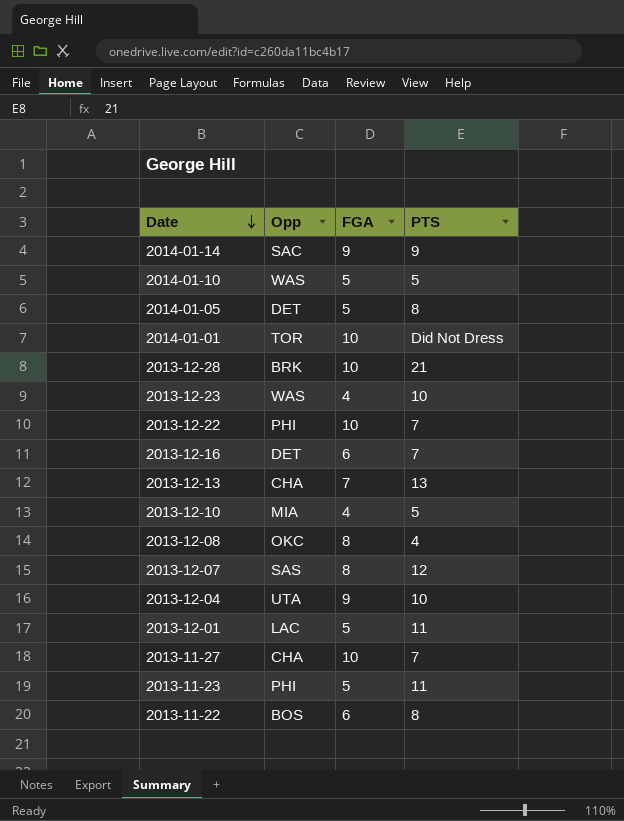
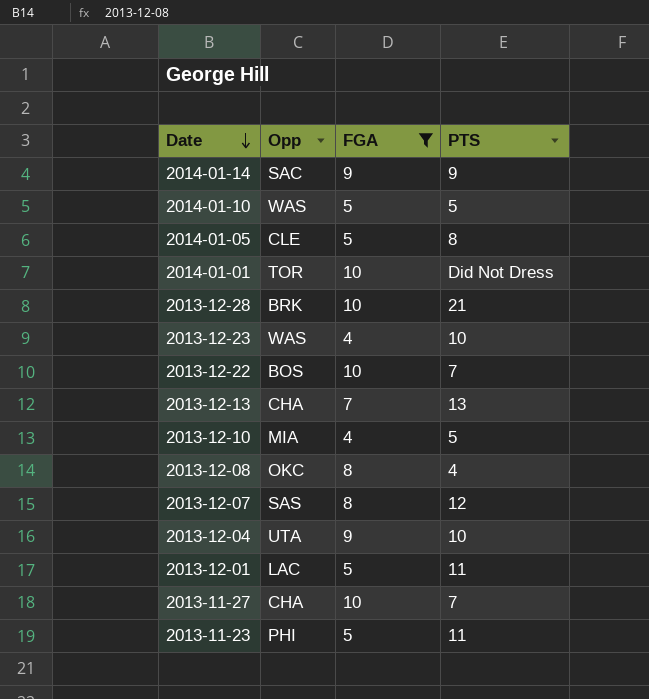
filter: none -> FGA != 6
2014-01-05 | Opp: DET -> CLE
2013-12-22 | Opp: PHI -> BOS

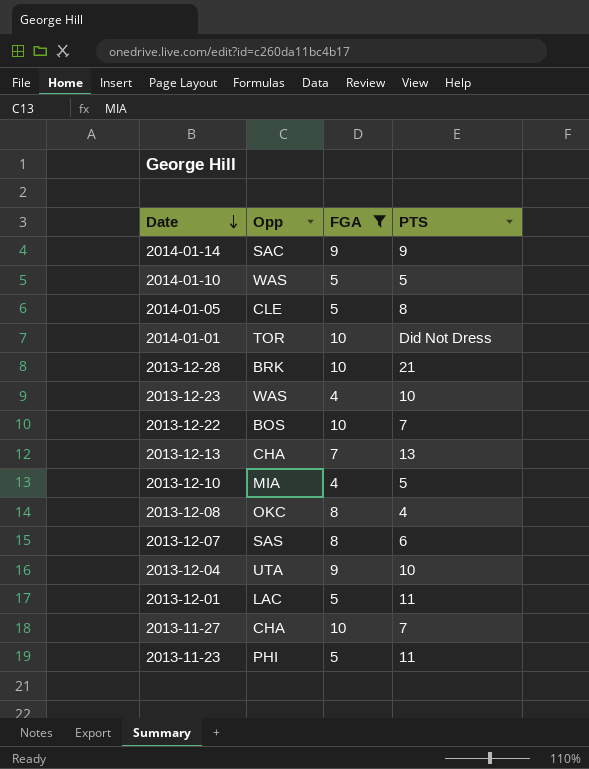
2013-12-07 | PTS: 12 -> 6

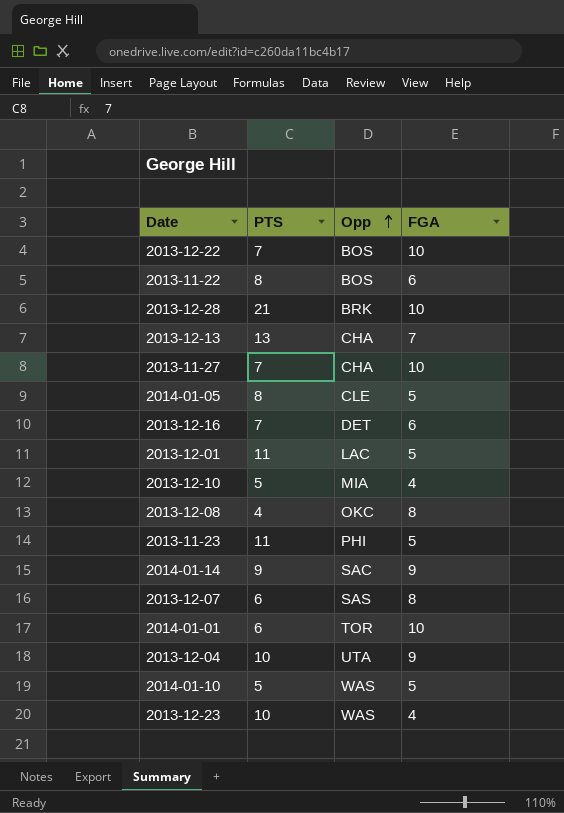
filter: FGA != 6 -> none
row order: Date descending -> Opp ascending
column PTS | position: 4 -> 2
2014-01-01 | PTS: Did Not Dress -> 6

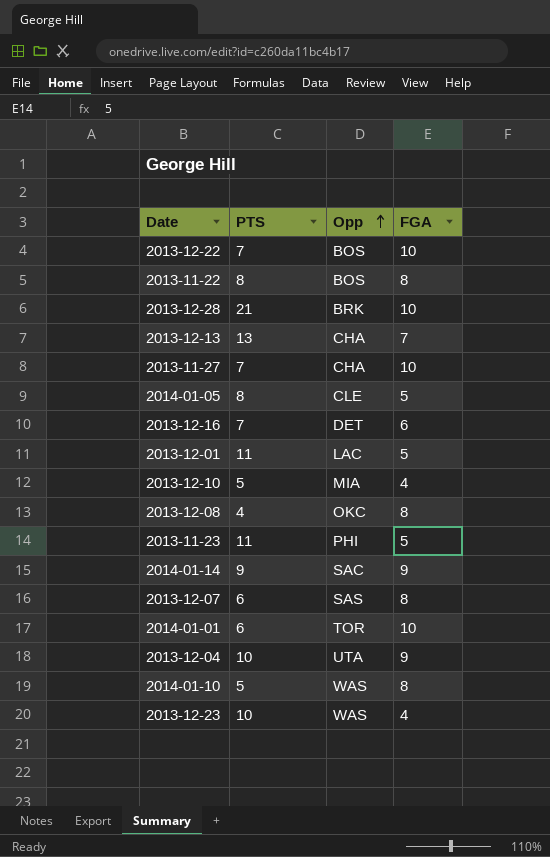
2013-11-22 | FGA: 6 -> 8
2014-01-10 | FGA: 5 -> 8

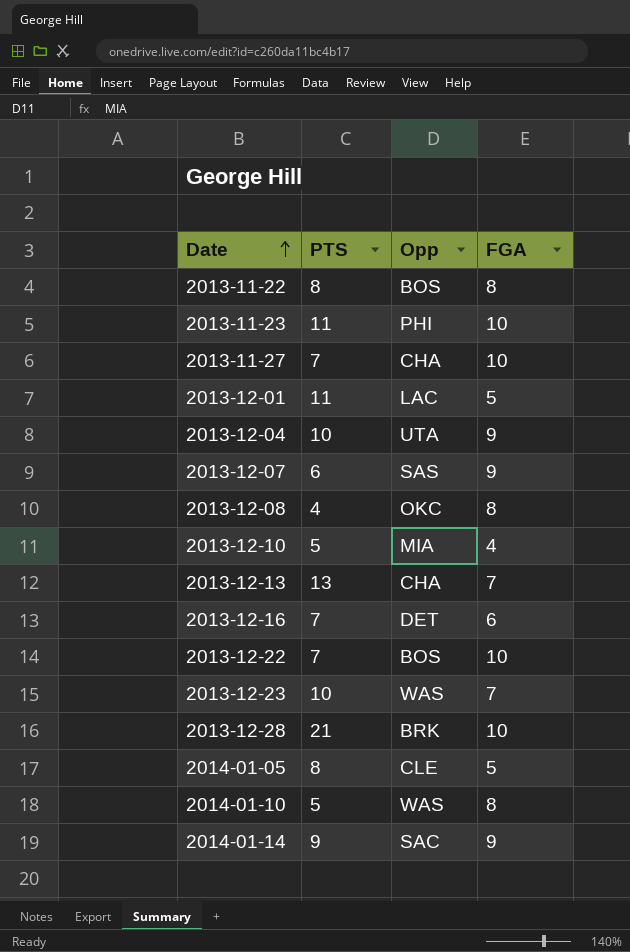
row order: Opp ascending -> Date ascending
row 2014-01-01: 6 | TOR | 10 -> none
2013-11-23 | FGA: 5 -> 10
2013-12-07 | FGA: 8 -> 9
2013-12-23 | FGA: 4 -> 7

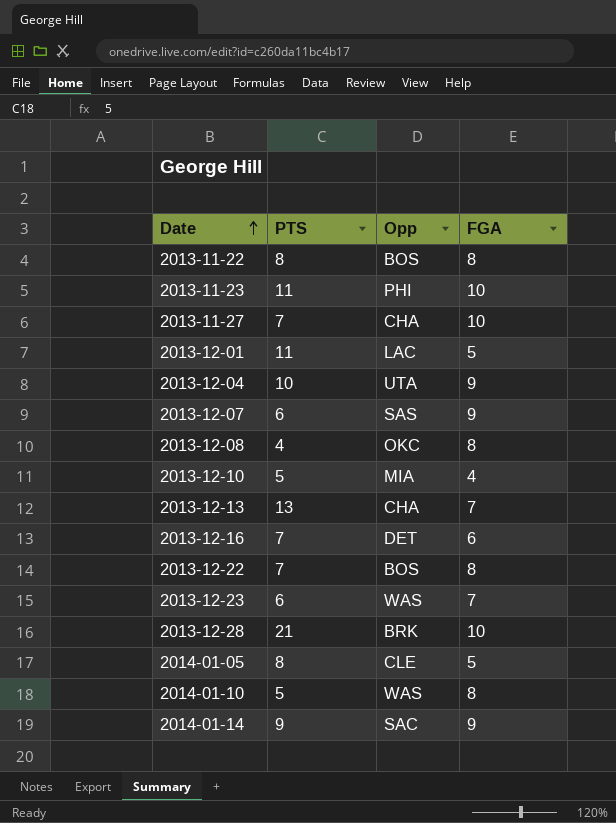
2013-12-22 | FGA: 10 -> 8
2013-12-23 | PTS: 10 -> 6

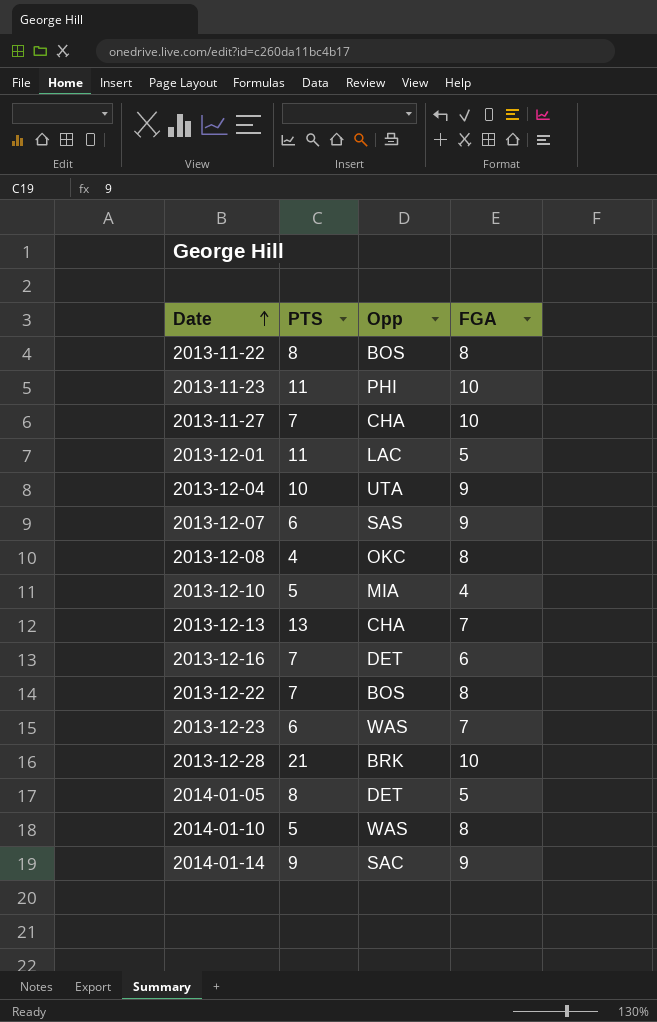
2014-01-05 | Opp: CLE -> DET

